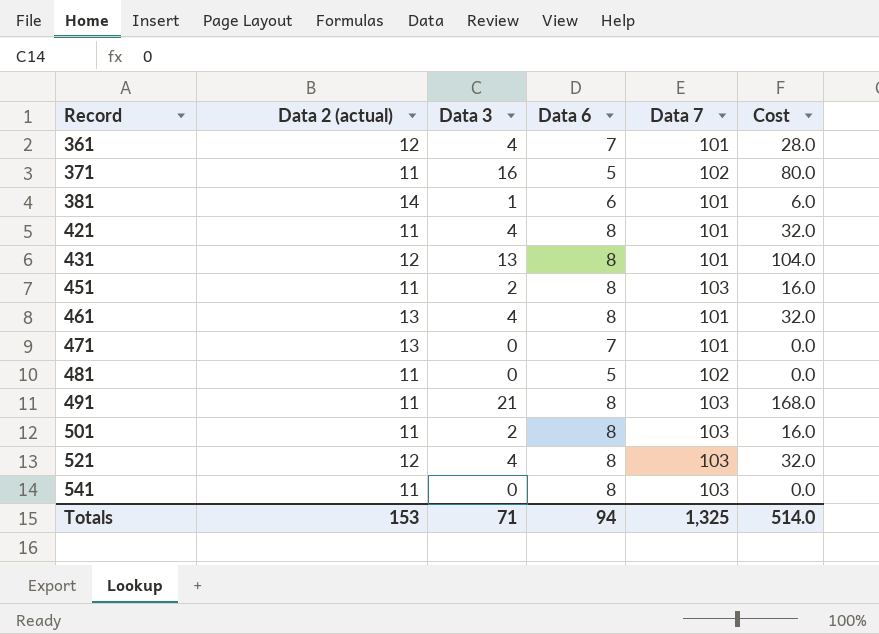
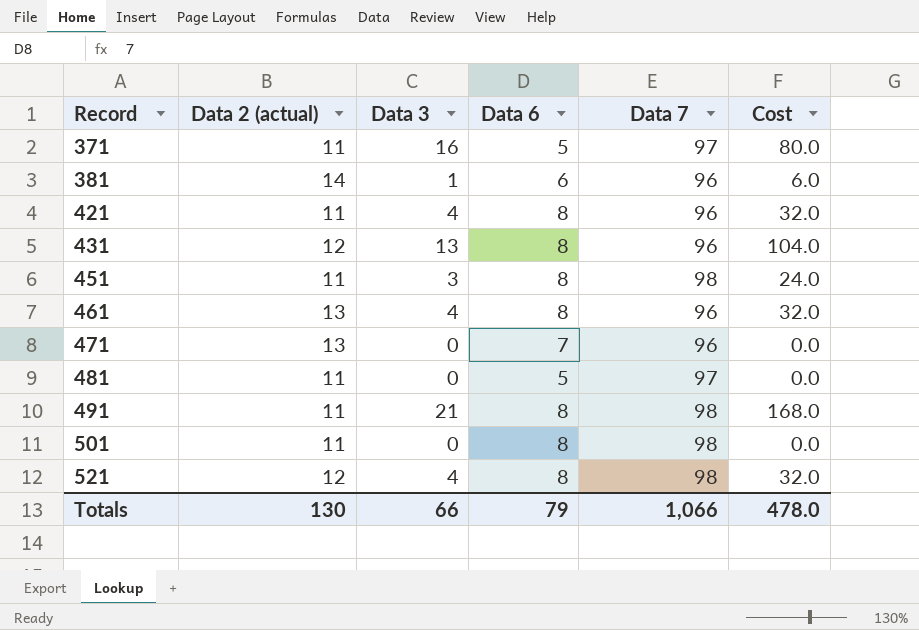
row 361: 12 | 4 | 7 | 101 | 28.0 -> none
row 541: 11 | 0 | 8 | 103 | 0.0 -> none
371 | Data 7: 102 -> 97
381 | Data 7: 101 -> 96
421 | Data 7: 101 -> 96
431 | Data 7: 101 -> 96
451 | Data 3: 2 -> 3
451 | Data 7: 103 -> 98
451 | Cost: 16.0 -> 24.0
461 | Data 7: 101 -> 96
471 | Data 7: 101 -> 96
481 | Data 7: 102 -> 97
491 | Data 7: 103 -> 98
501 | Data 3: 2 -> 0
501 | Data 7: 103 -> 98
501 | Cost: 16.0 -> 0.0
521 | Data 7: 103 -> 98
Totals | Data 2 (actual): 153 -> 130
Totals | Data 3: 71 -> 66
Totals | Data 6: 94 -> 79
Totals | Data 7: 1,325 -> 1,066
Totals | Cost: 514.0 -> 478.0

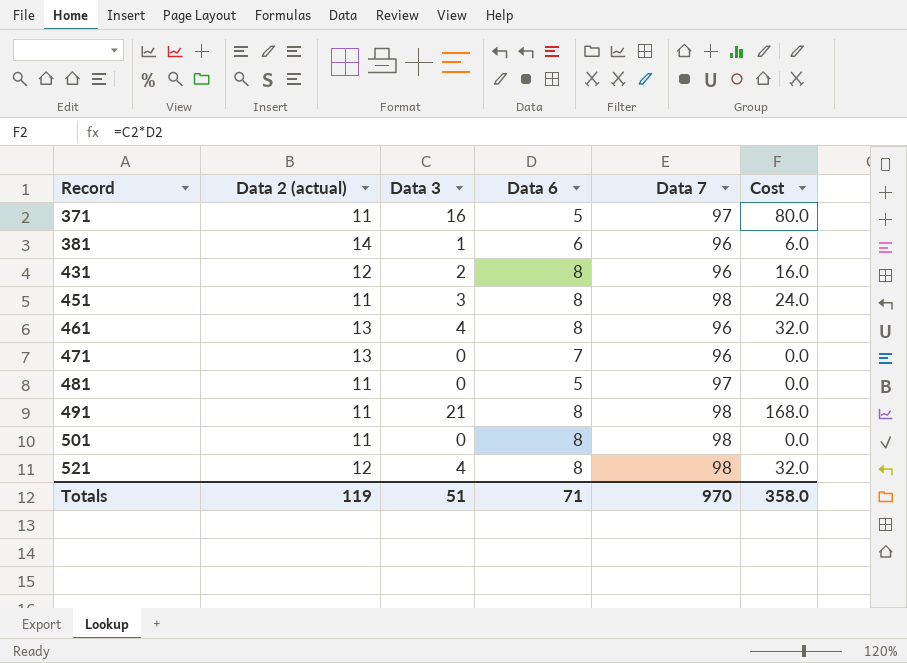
row 421: 11 | 4 | 8 | 96 | 32.0 -> none
431 | Data 3: 13 -> 2
431 | Cost: 104.0 -> 16.0
Totals | Data 2 (actual): 130 -> 119
Totals | Data 3: 66 -> 51
Totals | Data 6: 79 -> 71
Totals | Data 7: 1,066 -> 970
Totals | Cost: 478.0 -> 358.0

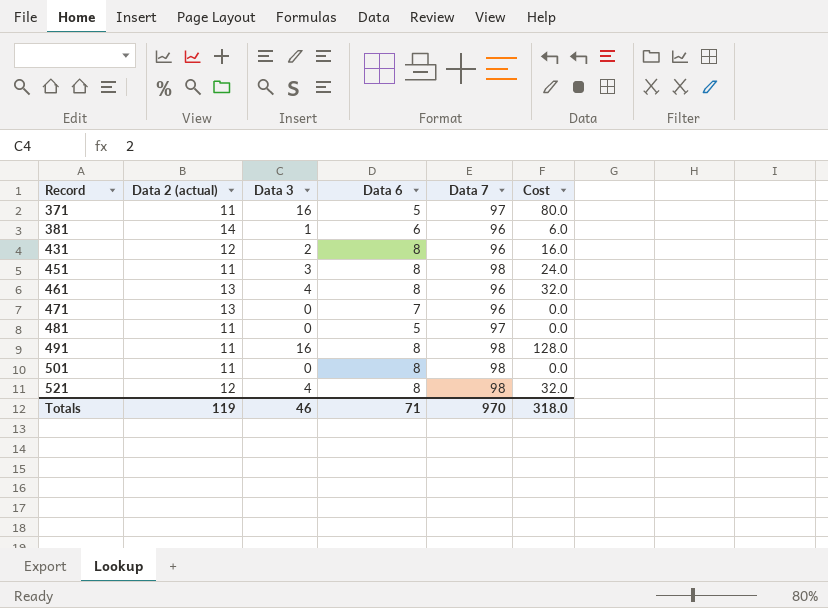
491 | Data 3: 21 -> 16
491 | Cost: 168.0 -> 128.0
Totals | Data 3: 51 -> 46
Totals | Cost: 358.0 -> 318.0

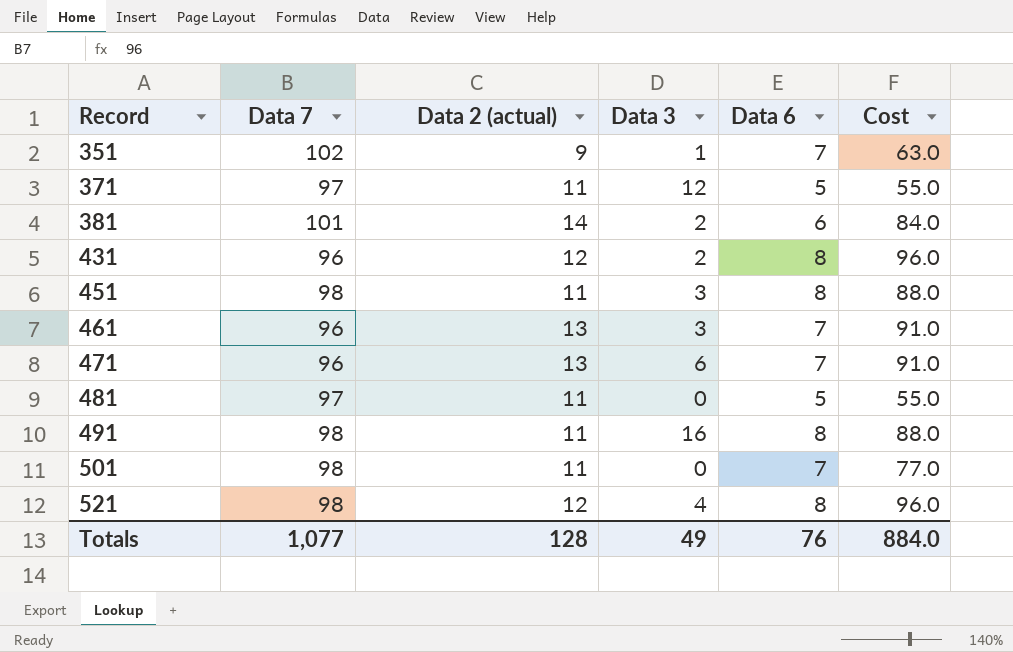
column Data 7 | position: 5 -> 2
column Cost | formula: [Data 3] * [Data 6] -> [Data 2 (actual)] * [Data 6]
row 351: none -> 102 | 9 | 1 | 7 | 63.0
371 | Data 3: 16 -> 12
381 | Data 7: 96 -> 101
381 | Data 3: 1 -> 2
461 | Data 3: 4 -> 3
461 | Data 6: 8 -> 7
471 | Data 3: 0 -> 6
501 | Data 6: 8 -> 7
Totals | Data 7: 970 -> 1,077
Totals | Data 2 (actual): 119 -> 128
Totals | Data 3: 46 -> 49
Totals | Data 6: 71 -> 76
Totals | Cost: 318.0 -> 884.0

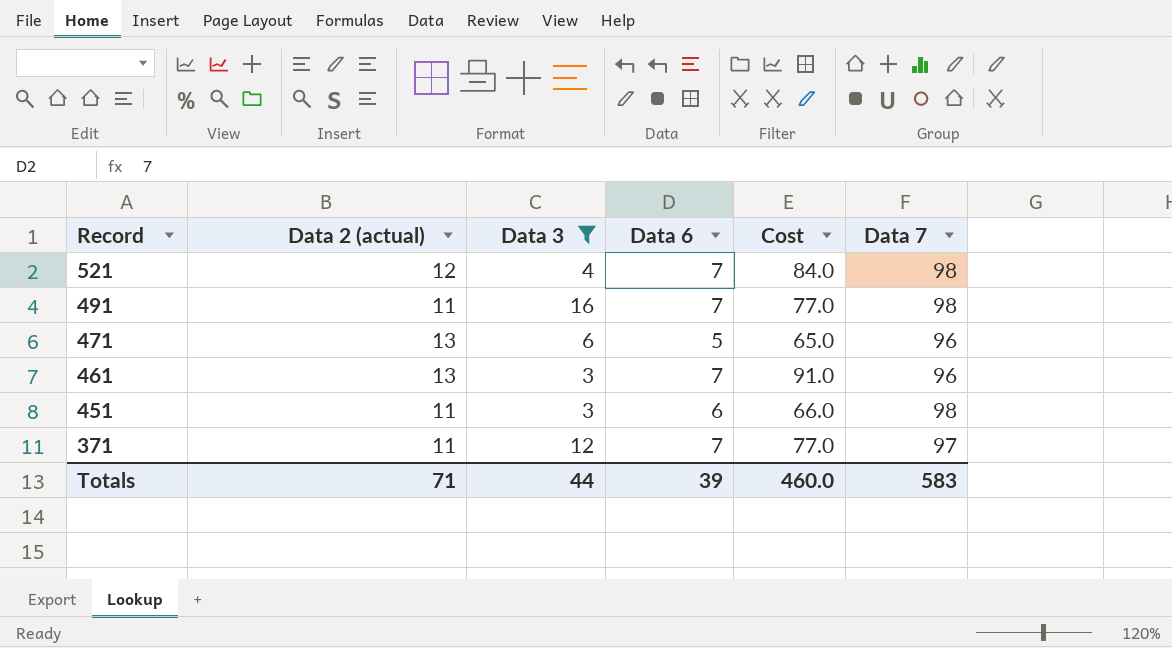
filter: none -> Data 3 >= 3
row order: Record ascending -> Record descending
column Data 7 | position: 2 -> 6
521 | Data 6: 8 -> 7
521 | Cost: 96.0 -> 84.0
491 | Data 6: 8 -> 7
491 | Cost: 88.0 -> 77.0
471 | Data 6: 7 -> 5
471 | Cost: 91.0 -> 65.0
451 | Data 6: 8 -> 6
451 | Cost: 88.0 -> 66.0
371 | Data 6: 5 -> 7
371 | Cost: 55.0 -> 77.0
Totals | Data 2 (actual): 128 -> 71
Totals | Data 3: 49 -> 44
Totals | Data 6: 76 -> 39
Totals | Cost: 884.0 -> 460.0
Totals | Data 7: 1,077 -> 583

